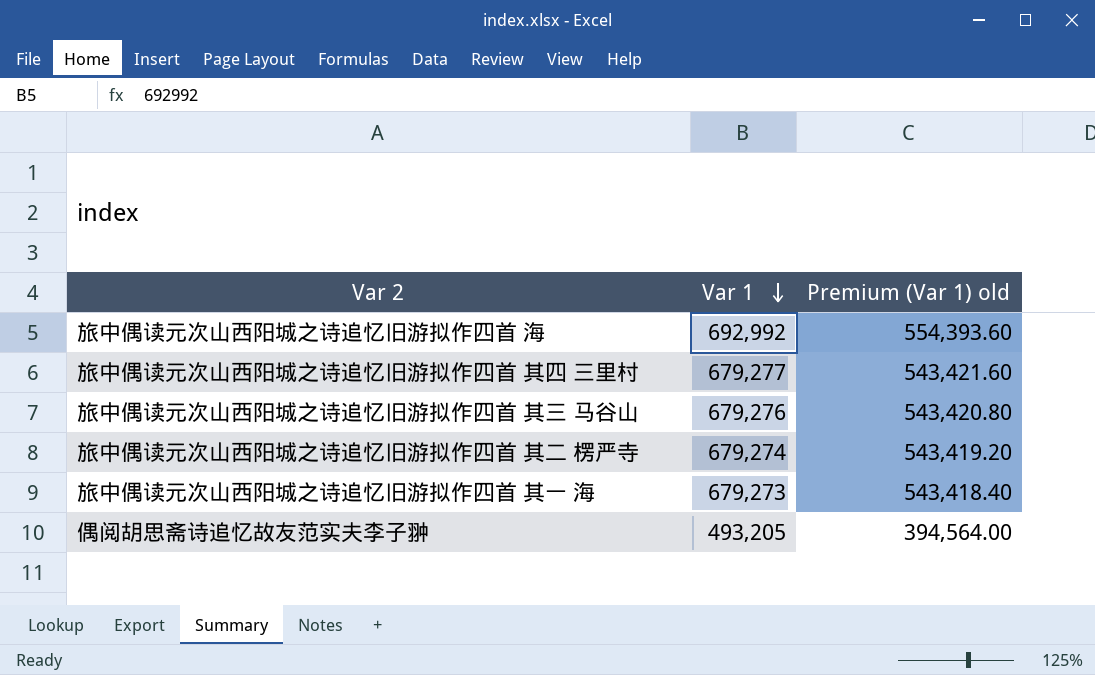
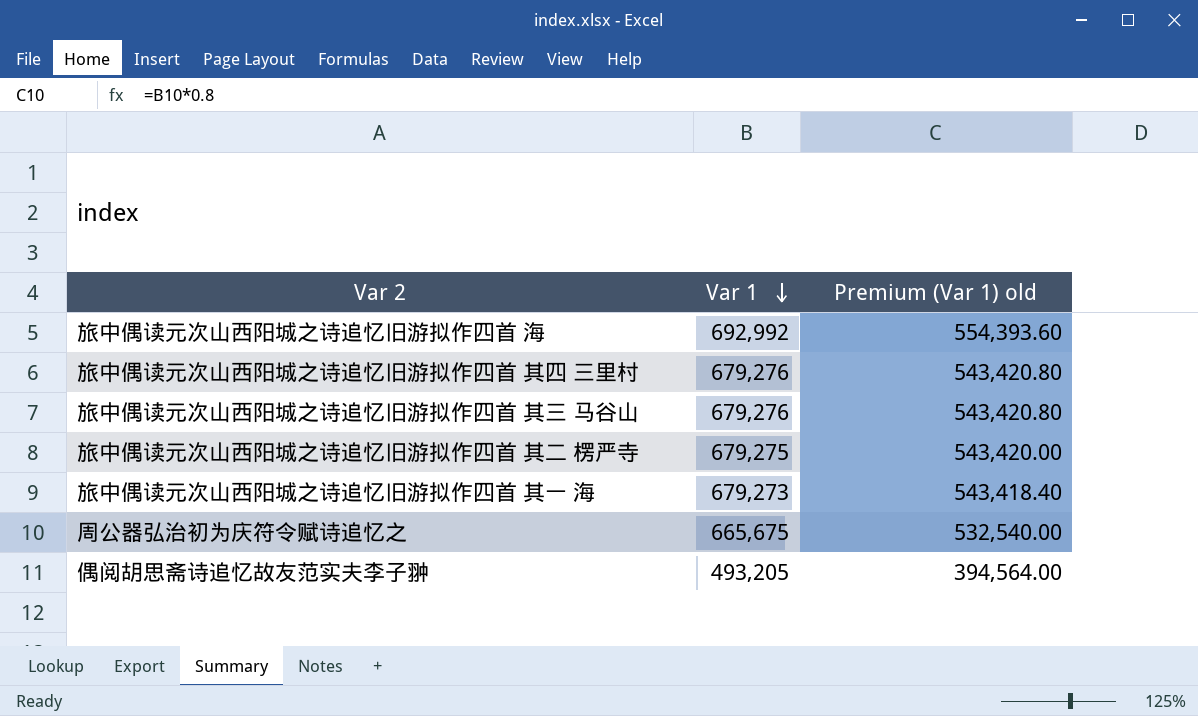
旅中偶读元次山西阳城之诗追忆旧游拟作四首 其四 三里村 | Var 1: 679,277 -> 679,276
旅中偶读元次山西阳城之诗追忆旧游拟作四首 其四 三里村 | Premium (Var 1) old: 543,421.60 -> 543,420.80
旅中偶读元次山西阳城之诗追忆旧游拟作四首 其二 楞严寺 | Var 1: 679,274 -> 679,275
旅中偶读元次山西阳城之诗追忆旧游拟作四首 其二 楞严寺 | Premium (Var 1) old: 543,419.20 -> 543,420.00
row 周公器弘治初为庆符令赋诗追忆之: none -> 665,675 | 532,540.00

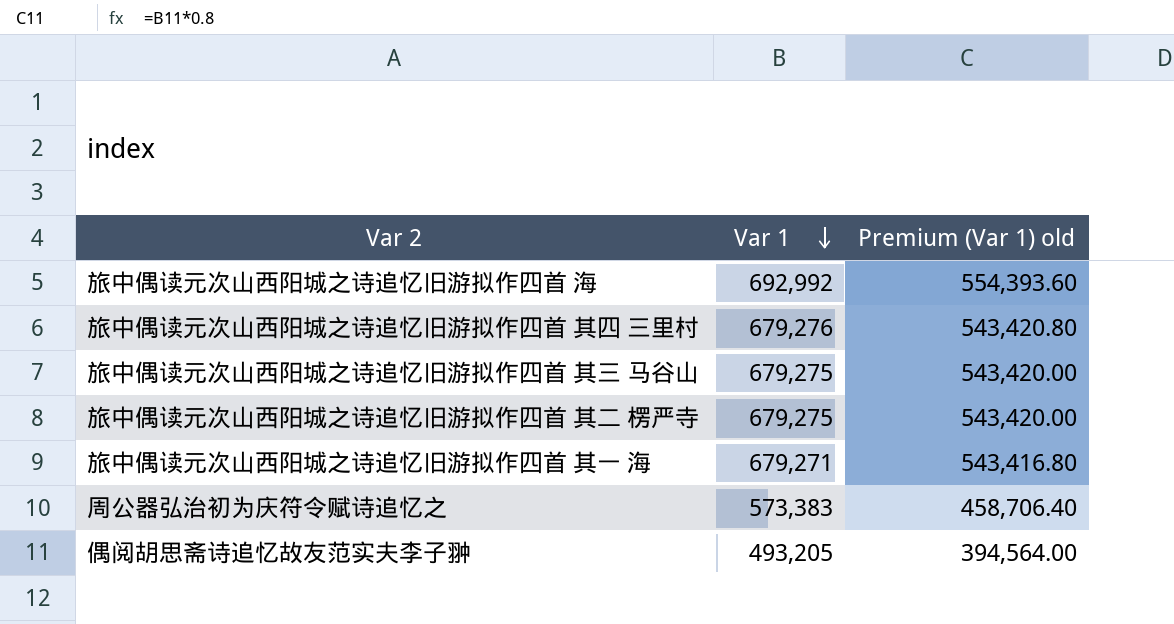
旅中偶读元次山西阳城之诗追忆旧游拟作四首 其三 马谷山 | Var 1: 679,276 -> 679,275
旅中偶读元次山西阳城之诗追忆旧游拟作四首 其三 马谷山 | Premium (Var 1) old: 543,420.80 -> 543,420.00
旅中偶读元次山西阳城之诗追忆旧游拟作四首 其一 海 | Var 1: 679,273 -> 679,271
旅中偶读元次山西阳城之诗追忆旧游拟作四首 其一 海 | Premium (Var 1) old: 543,418.40 -> 543,416.80
周公器弘治初为庆符令赋诗追忆之 | Var 1: 665,675 -> 573,383
周公器弘治初为庆符令赋诗追忆之 | Premium (Var 1) old: 532,540.00 -> 458,706.40

